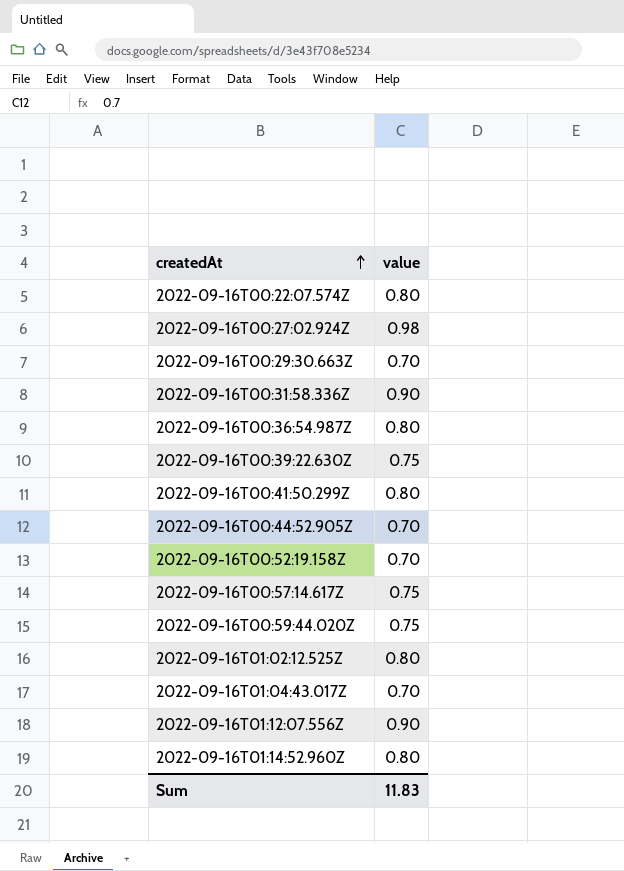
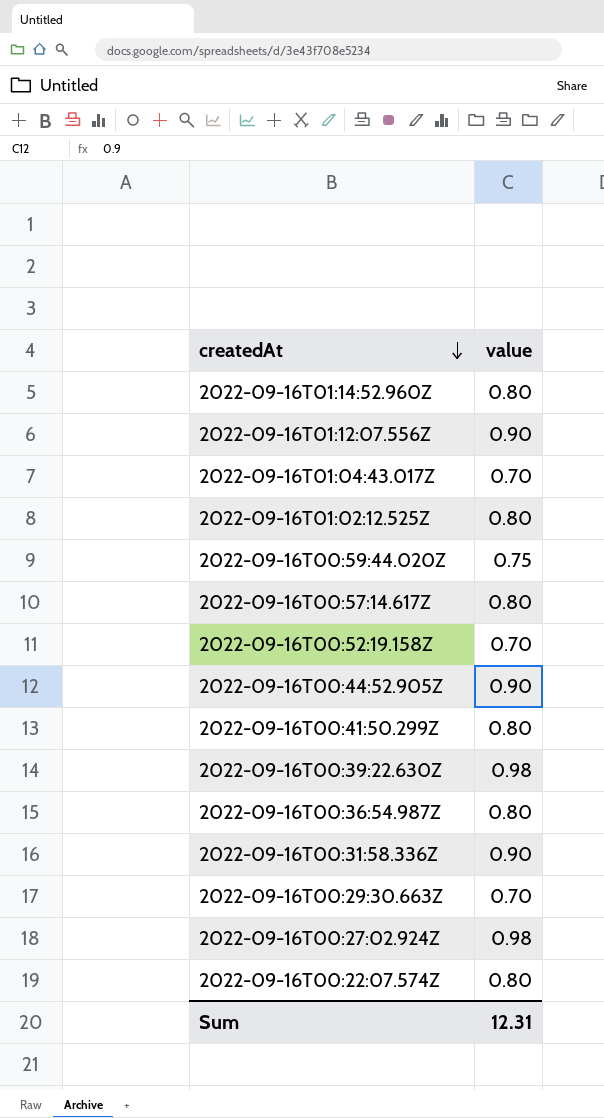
row order: createdAt ascending -> createdAt descending
2022-09-16T00:57:14.617Z | value: 0.75 -> 0.80
2022-09-16T00:44:52.905Z | value: 0.70 -> 0.90
2022-09-16T00:39:22.630Z | value: 0.75 -> 0.98
Sum | value: 11.83 -> 12.31

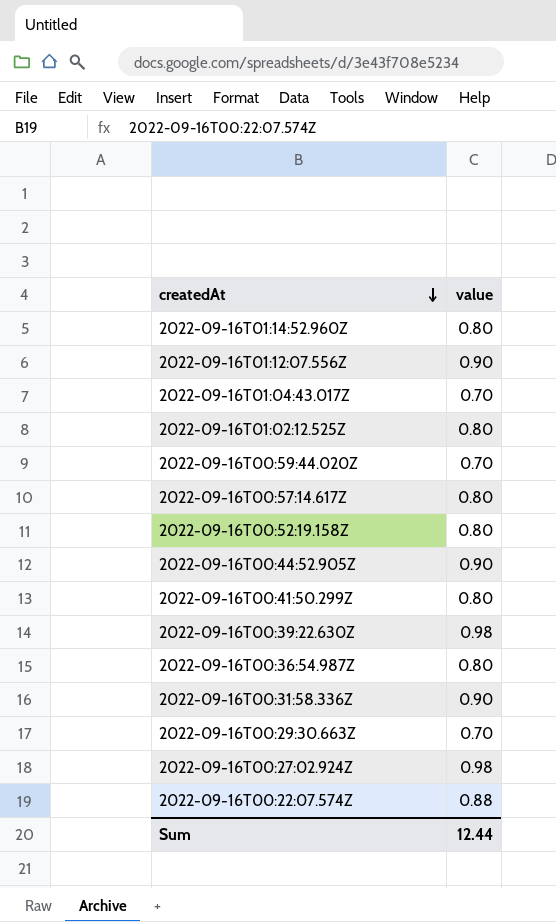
2022-09-16T00:59:44.020Z | value: 0.75 -> 0.70
2022-09-16T00:52:19.158Z | value: 0.70 -> 0.80
2022-09-16T00:22:07.574Z | value: 0.80 -> 0.88
Sum | value: 12.31 -> 12.44

